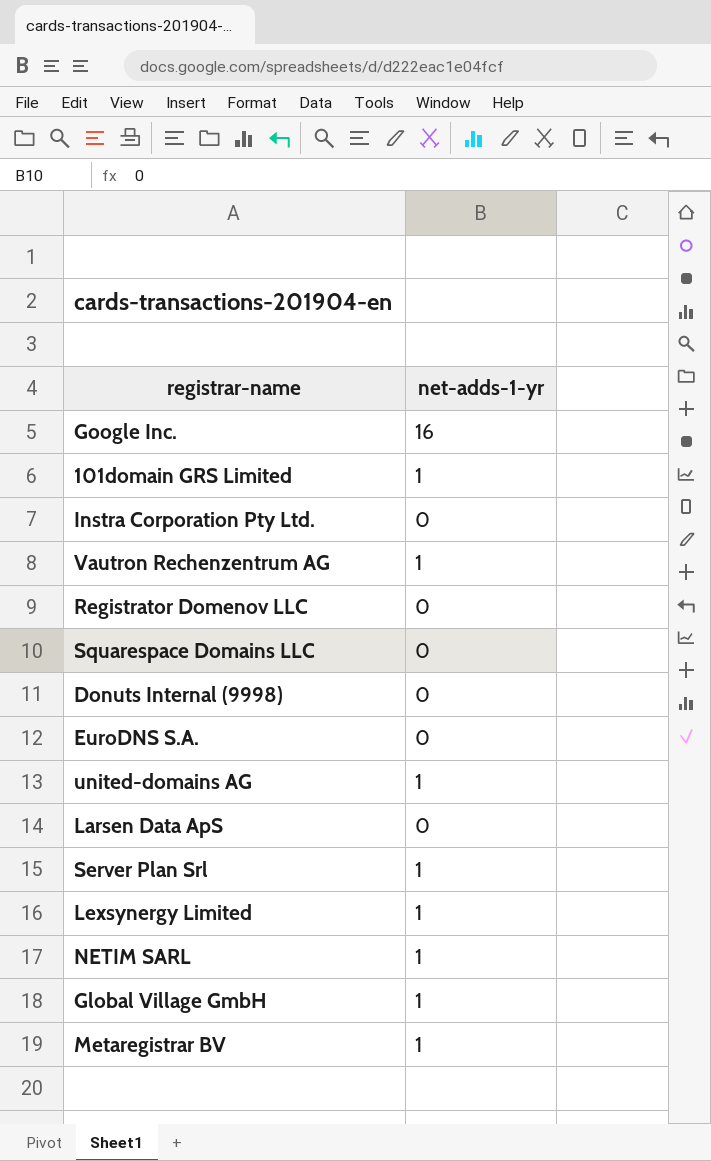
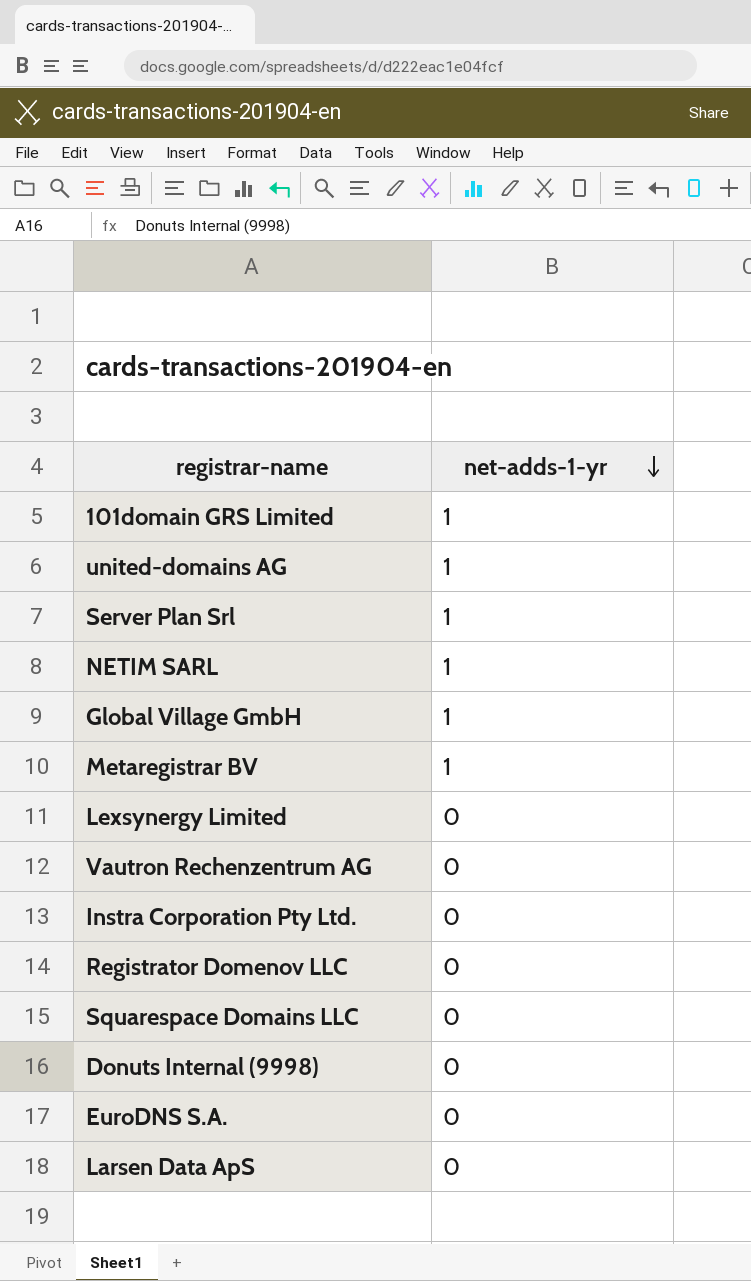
row order: none -> net-adds-1-yr descending
row Google Inc.: 16 -> none
Lexsynergy Limited | net-adds-1-yr: 1 -> 0
Vautron Rechenzentrum AG | net-adds-1-yr: 1 -> 0

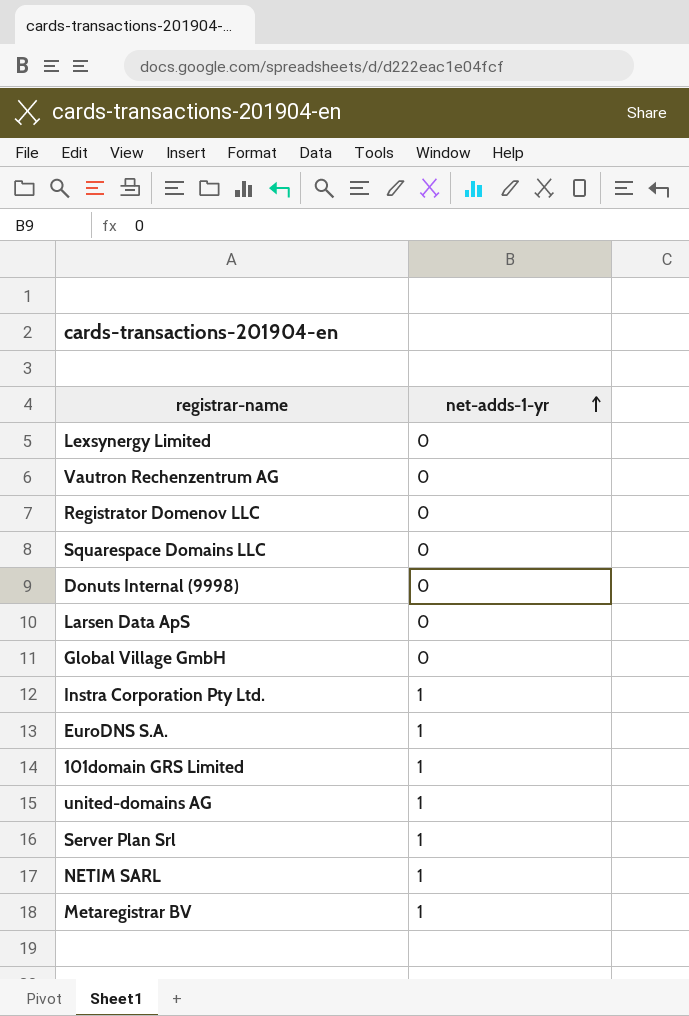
row order: net-adds-1-yr descending -> net-adds-1-yr ascending
Global Village GmbH | net-adds-1-yr: 1 -> 0
Instra Corporation Pty Ltd. | net-adds-1-yr: 0 -> 1
EuroDNS S.A. | net-adds-1-yr: 0 -> 1

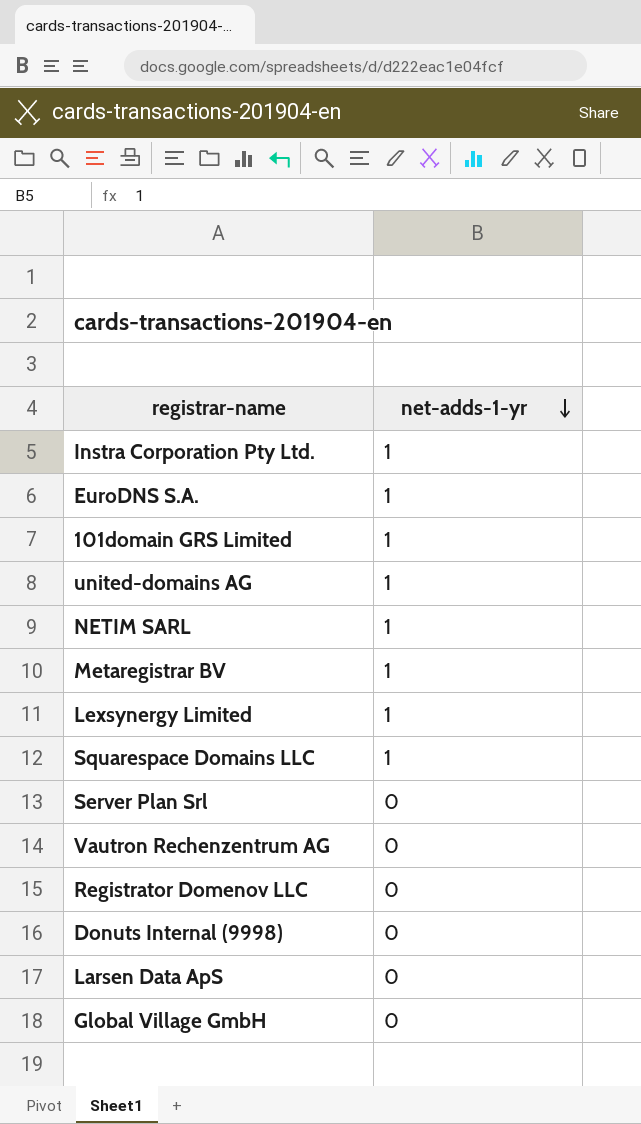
row order: net-adds-1-yr ascending -> net-adds-1-yr descending
Lexsynergy Limited | net-adds-1-yr: 0 -> 1
Squarespace Domains LLC | net-adds-1-yr: 0 -> 1
Server Plan Srl | net-adds-1-yr: 1 -> 0

